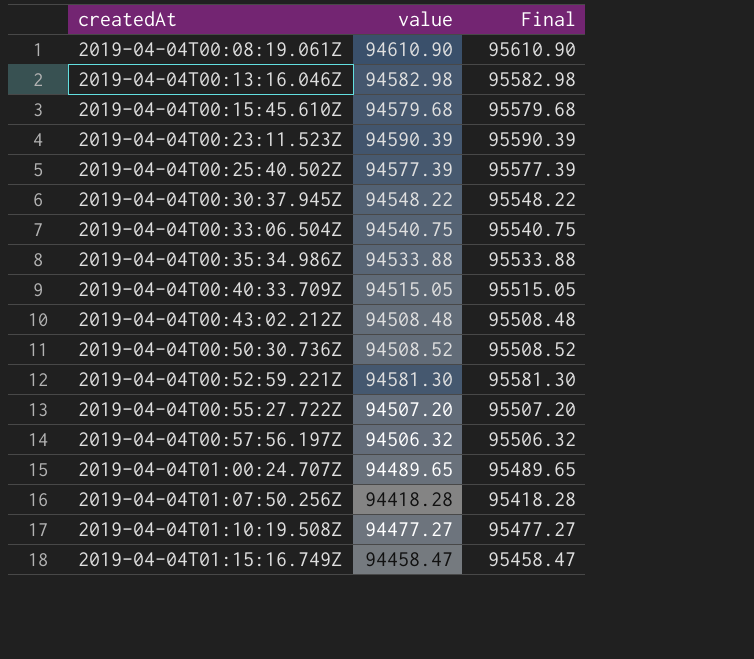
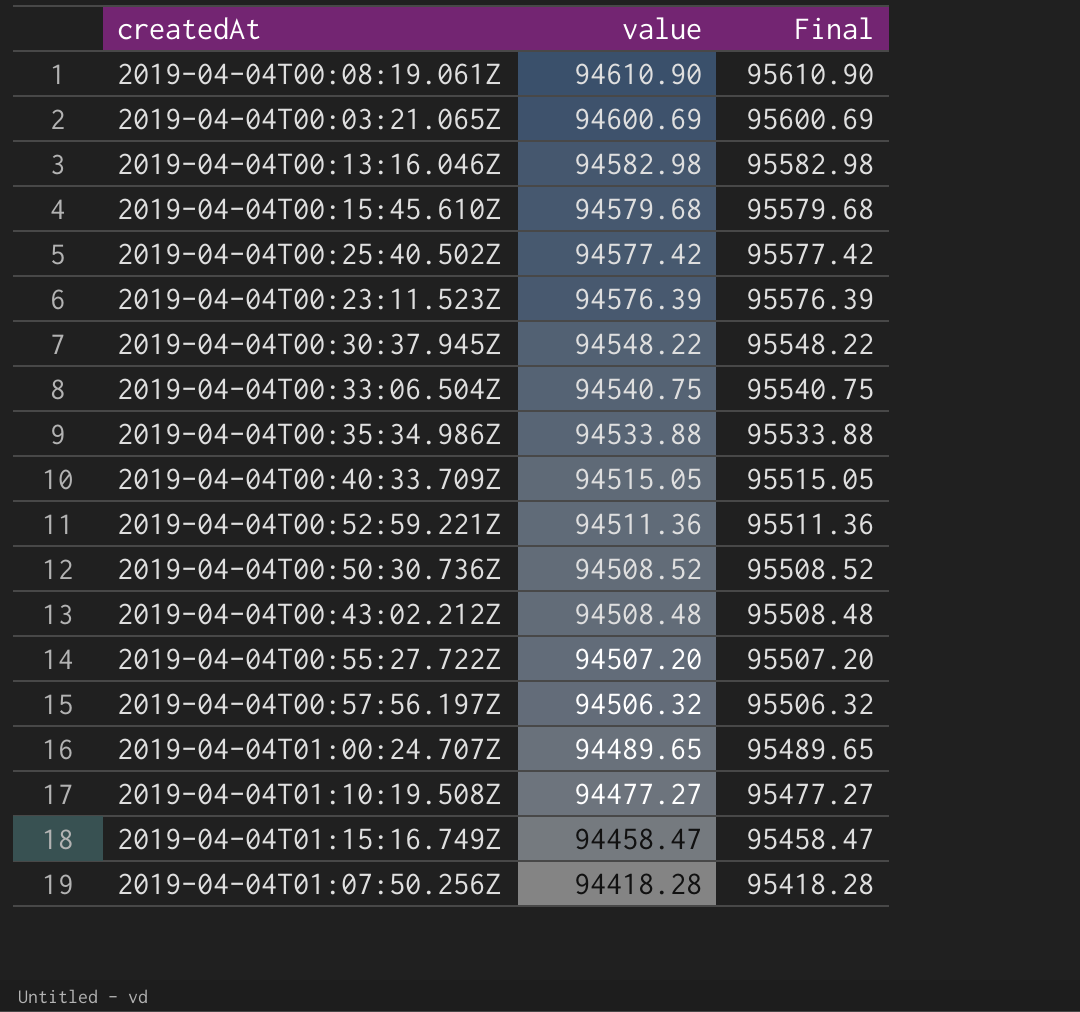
row order: createdAt ascending -> value descending
row 2019-04-04T00:03:21.065Z: none -> 94600.69 | 95600.69
2019-04-04T00:25:40.502Z | value: 94577.39 -> 94577.42
2019-04-04T00:25:40.502Z | Final: 95577.39 -> 95577.42
2019-04-04T00:23:11.523Z | value: 94590.39 -> 94576.39
2019-04-04T00:23:11.523Z | Final: 95590.39 -> 95576.39
2019-04-04T00:52:59.221Z | value: 94581.30 -> 94511.36
2019-04-04T00:52:59.221Z | Final: 95581.30 -> 95511.36

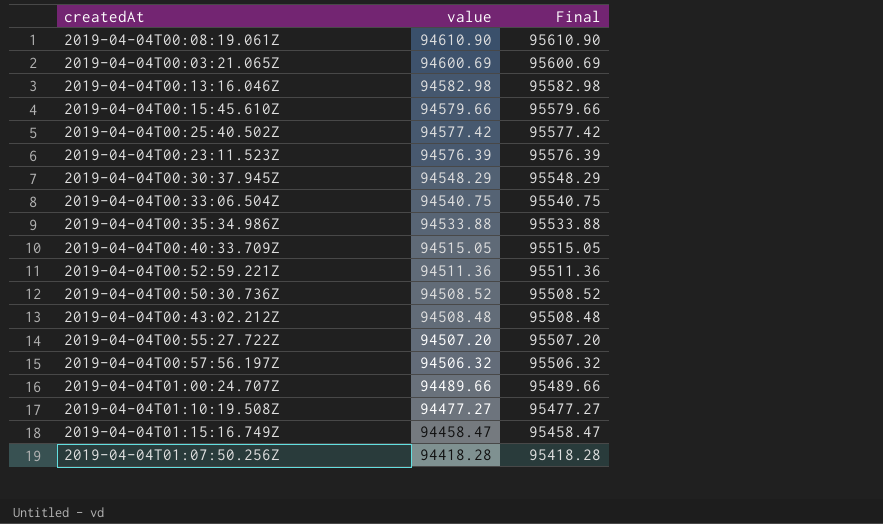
2019-04-04T00:15:45.610Z | value: 94579.68 -> 94579.66
2019-04-04T00:15:45.610Z | Final: 95579.68 -> 95579.66
2019-04-04T00:30:37.945Z | value: 94548.22 -> 94548.29
2019-04-04T00:30:37.945Z | Final: 95548.22 -> 95548.29
2019-04-04T01:00:24.707Z | value: 94489.65 -> 94489.66
2019-04-04T01:00:24.707Z | Final: 95489.65 -> 95489.66

